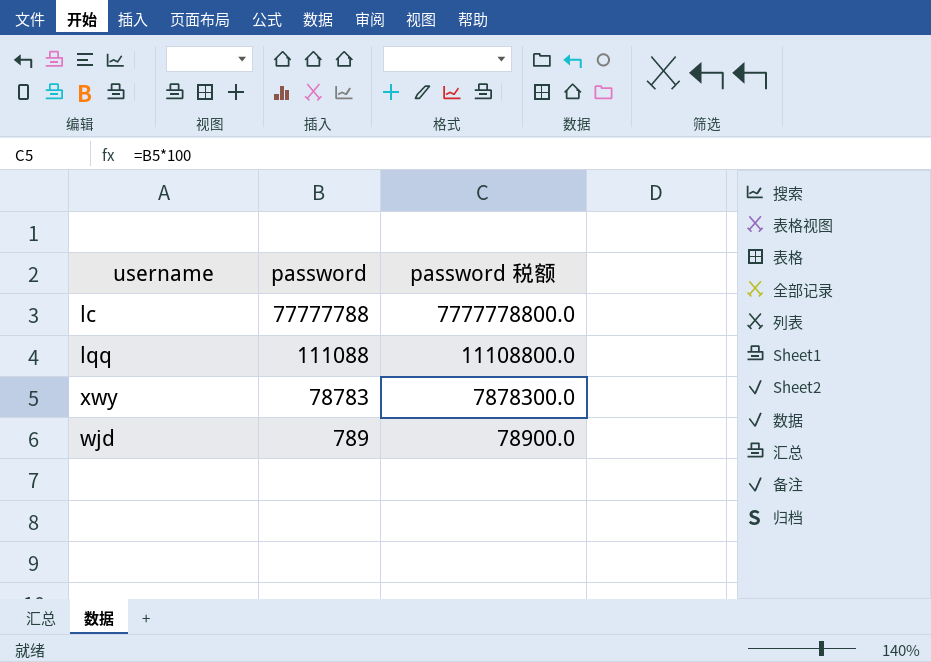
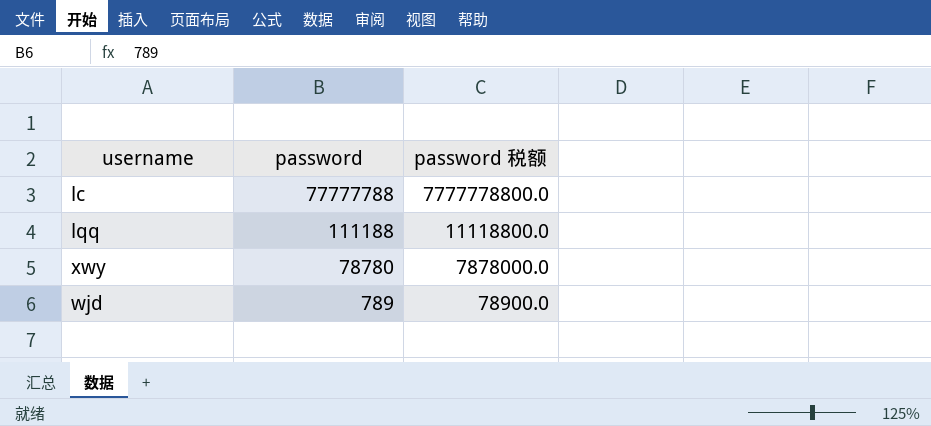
lqq | password: 111088 -> 111188
lqq | password 税额: 11108800.0 -> 11118800.0
xwy | password: 78783 -> 78780
xwy | password 税额: 7878300.0 -> 7878000.0

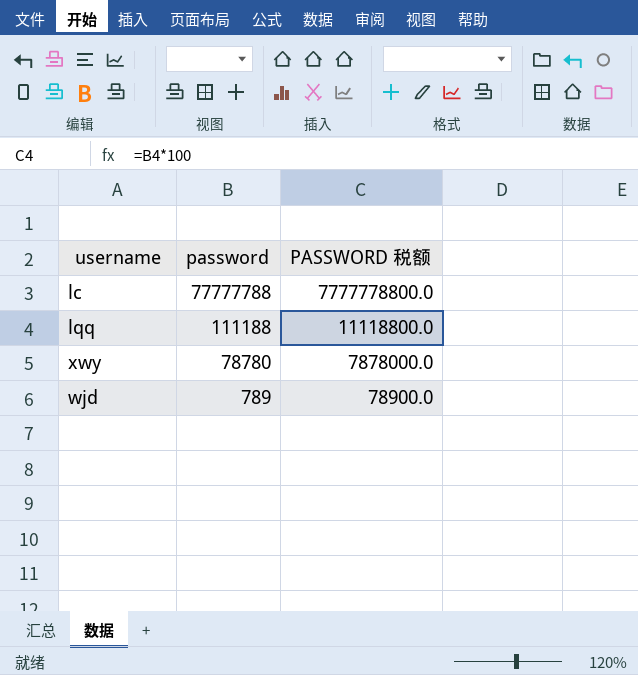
column name: password 税额 -> PASSWORD 税额

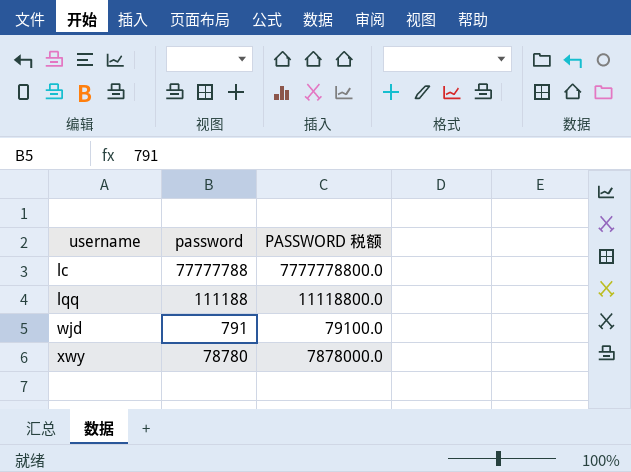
row order: password descending -> username ascending
wjd | password: 789 -> 791
wjd | PASSWORD 税额: 78900.0 -> 79100.0

